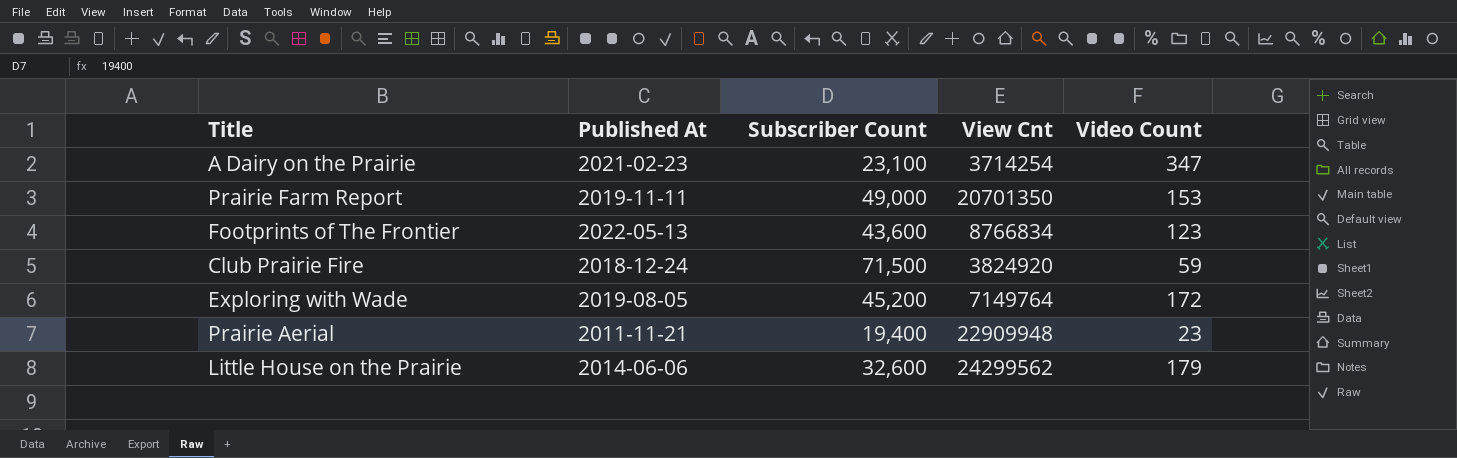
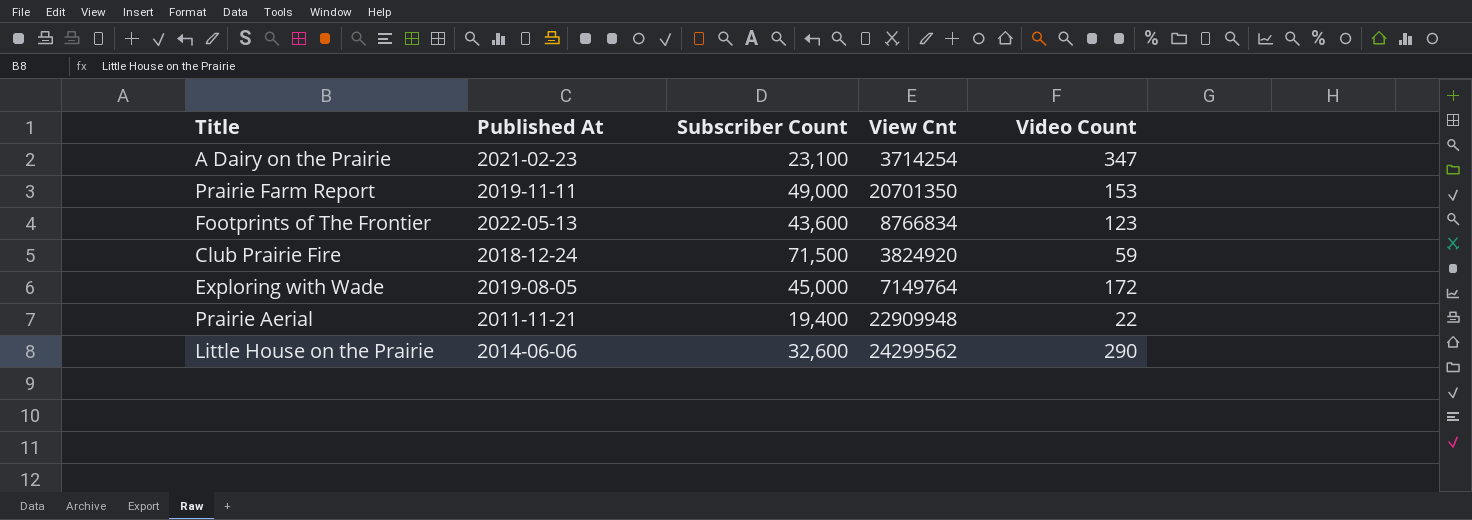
Exploring with Wade | Subscriber Count: 45,200 -> 45,000
Prairie Aerial | Video Count: 23 -> 22
Little House on the Prairie | Video Count: 179 -> 290

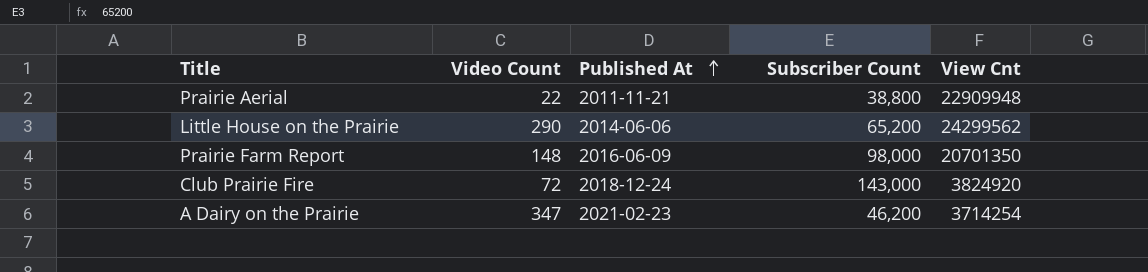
row order: none -> Published At ascending
column Video Count | position: 5 -> 2
row Footprints of The Frontier: 2022-05-13 | 43,600 | 8766834 | 123 -> none
row Exploring with Wade: 2019-08-05 | 45,000 | 7149764 | 172 -> none
Prairie Aerial | Subscriber Count: 19,400 -> 38,800
Little House on the Prairie | Subscriber Count: 32,600 -> 65,200
Prairie Farm Report | Video Count: 153 -> 148
Prairie Farm Report | Published At: 2019-11-11 -> 2016-06-09
Prairie Farm Report | Subscriber Count: 49,000 -> 98,000
Club Prairie Fire | Video Count: 59 -> 72
Club Prairie Fire | Subscriber Count: 71,500 -> 143,000
A Dairy on the Prairie | Subscriber Count: 23,100 -> 46,200

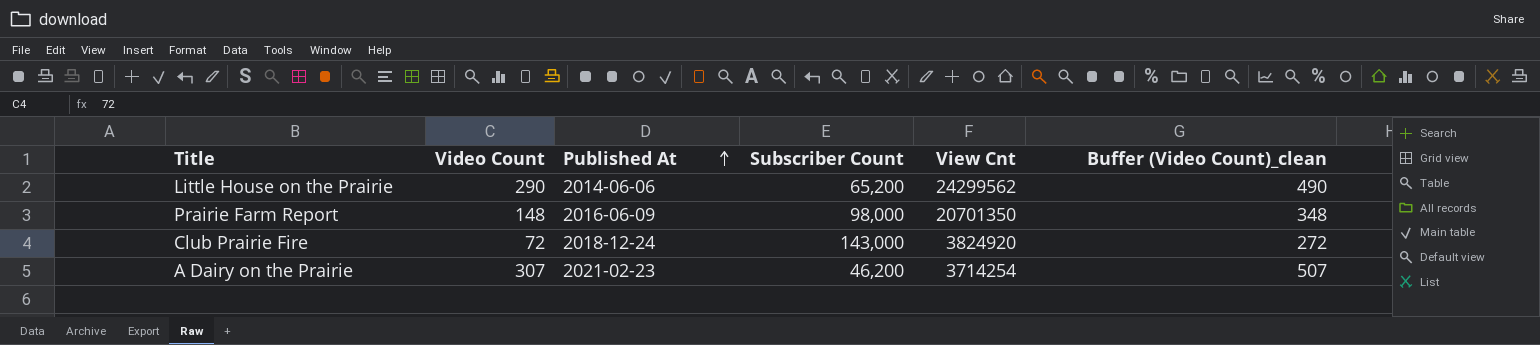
column Buffer (Video Count)_clean | formula: none -> [Video Count] + 200
row Prairie Aerial: 22 | 2011-11-21 | 38,800 | 22909948 -> none
A Dairy on the Prairie | Video Count: 347 -> 307

